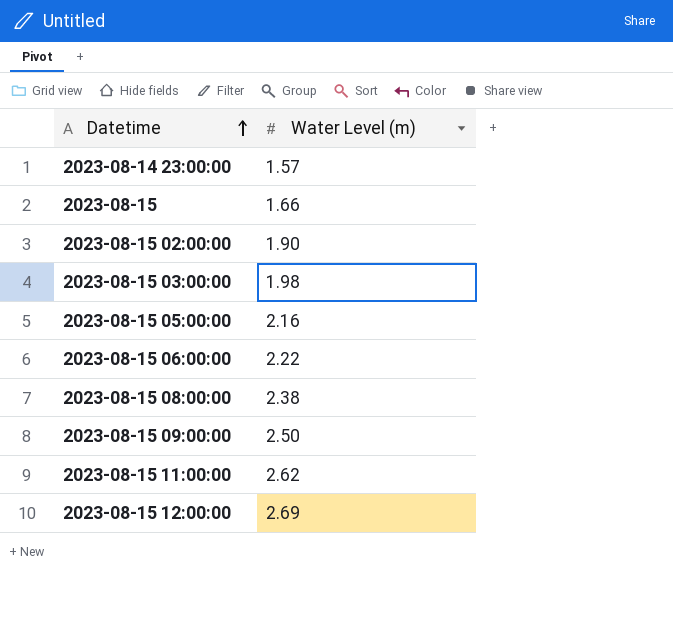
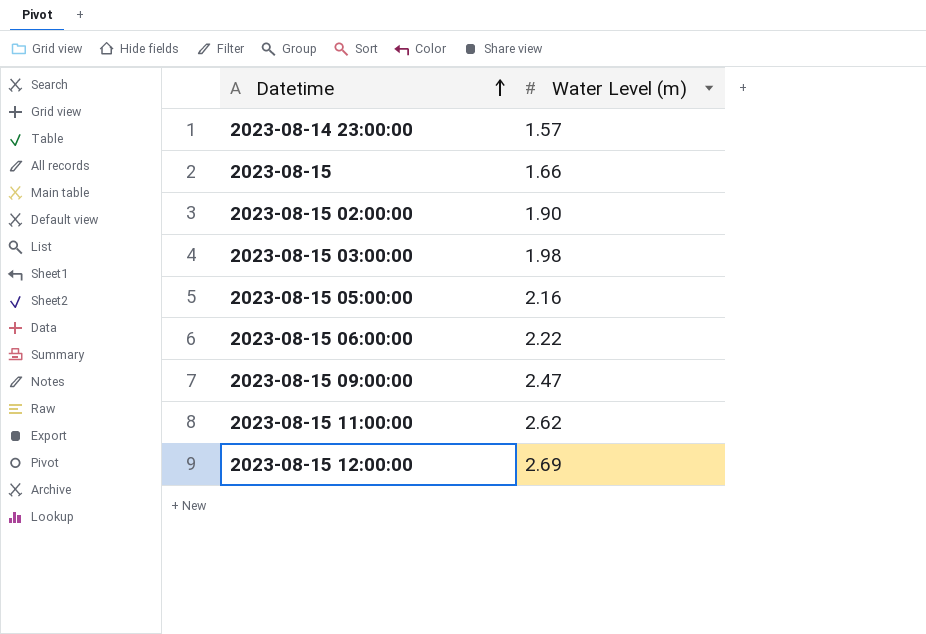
row 2023-08-15 08:00:00: 2.38 -> none
2023-08-15 09:00:00 | Water Level (m): 2.50 -> 2.47

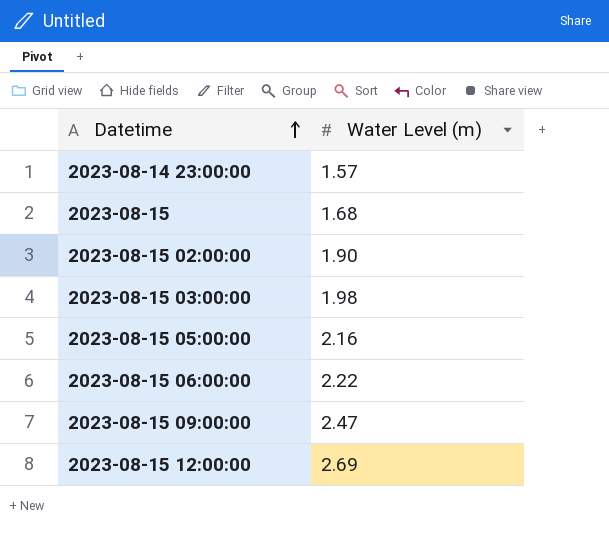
row 2023-08-15 11:00:00: 2.62 -> none
2023-08-15 | Water Level (m): 1.66 -> 1.68

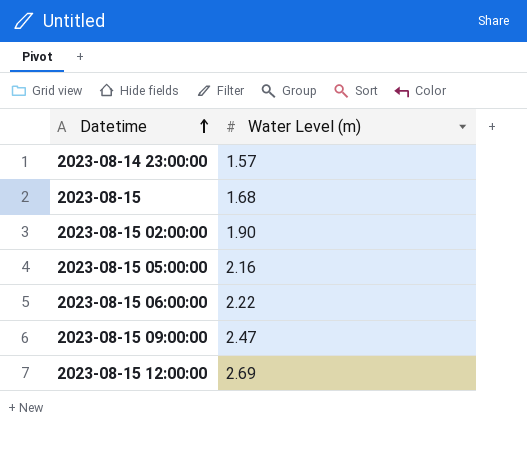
row 2023-08-15 03:00:00: 1.98 -> none

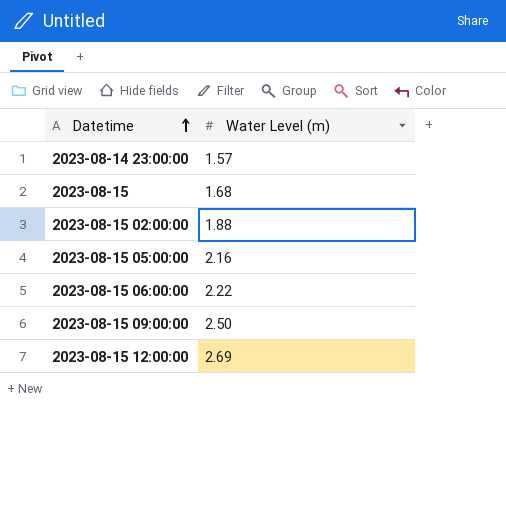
2023-08-15 02:00:00 | Water Level (m): 1.90 -> 1.88
2023-08-15 09:00:00 | Water Level (m): 2.47 -> 2.50

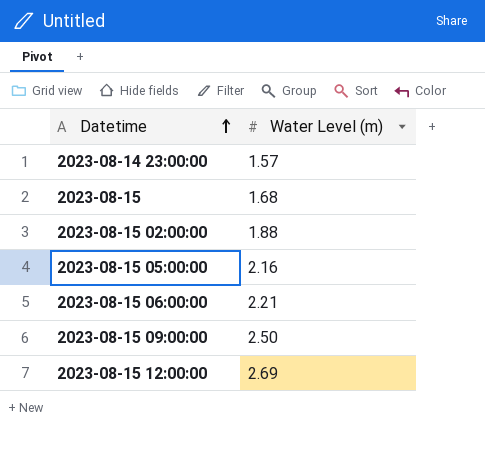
2023-08-15 06:00:00 | Water Level (m): 2.22 -> 2.21

